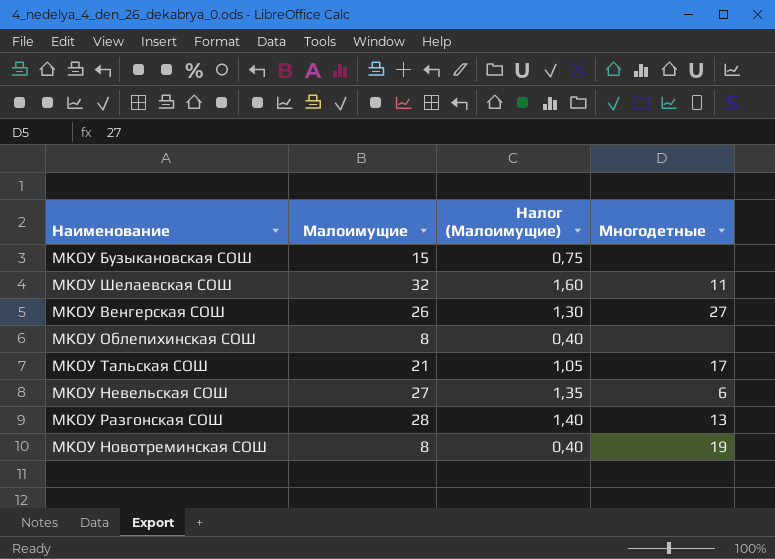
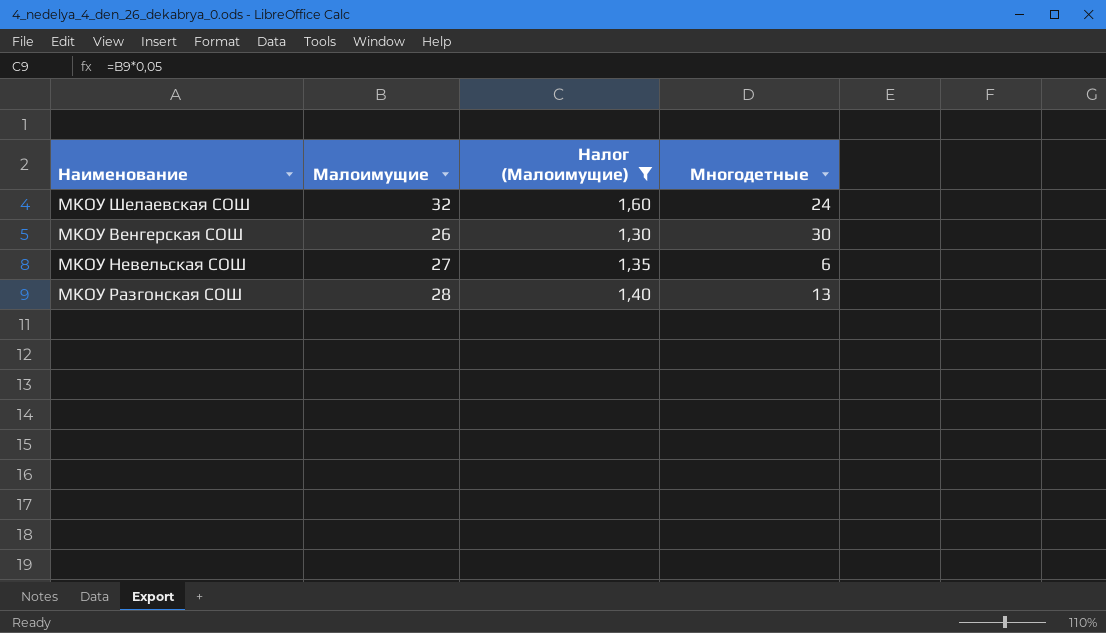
filter: none -> Налог (Малоимущие) >= 1,30
МКОУ Шелаевская СОШ | Многодетные: 11 -> 24
МКОУ Венгерская СОШ | Многодетные: 27 -> 30

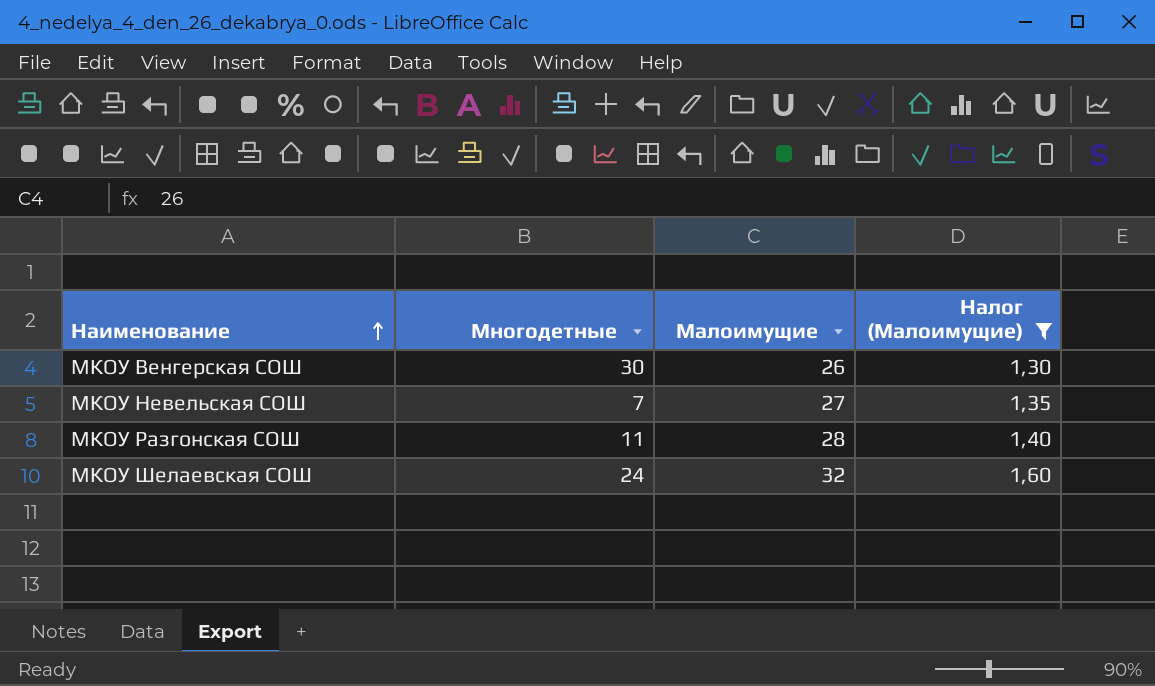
row order: none -> Наименование ascending
column Многодетные | position: 4 -> 2
МКОУ Невельская СОШ | Многодетные: 6 -> 7
МКОУ Разгонская СОШ | Многодетные: 13 -> 11

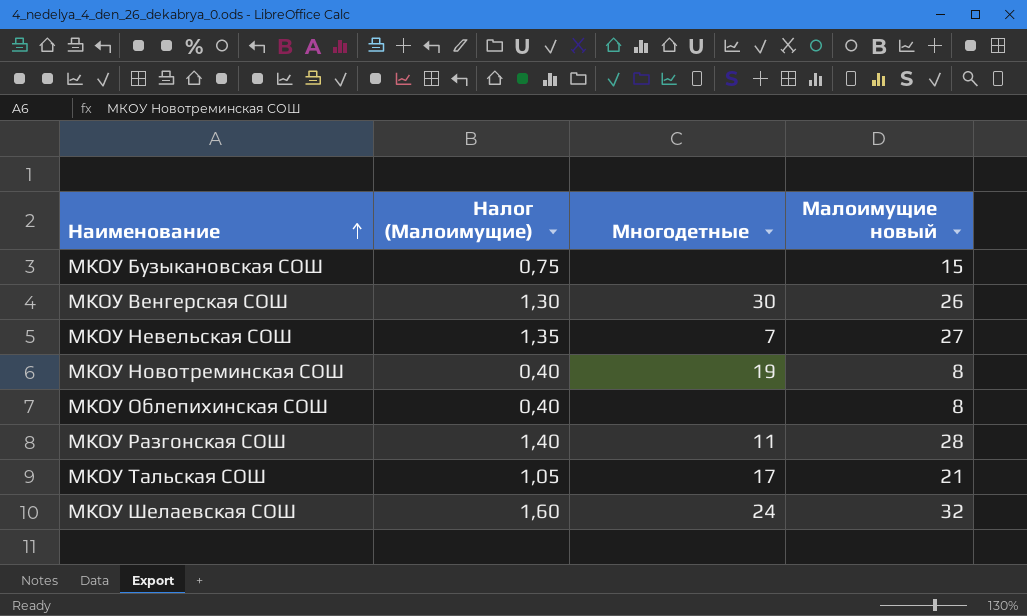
filter: Налог (Малоимущие) >= 1,30 -> none
column Налог (Малоимущие) | position: 4 -> 2
column name: Малоимущие -> Малоимущие новый

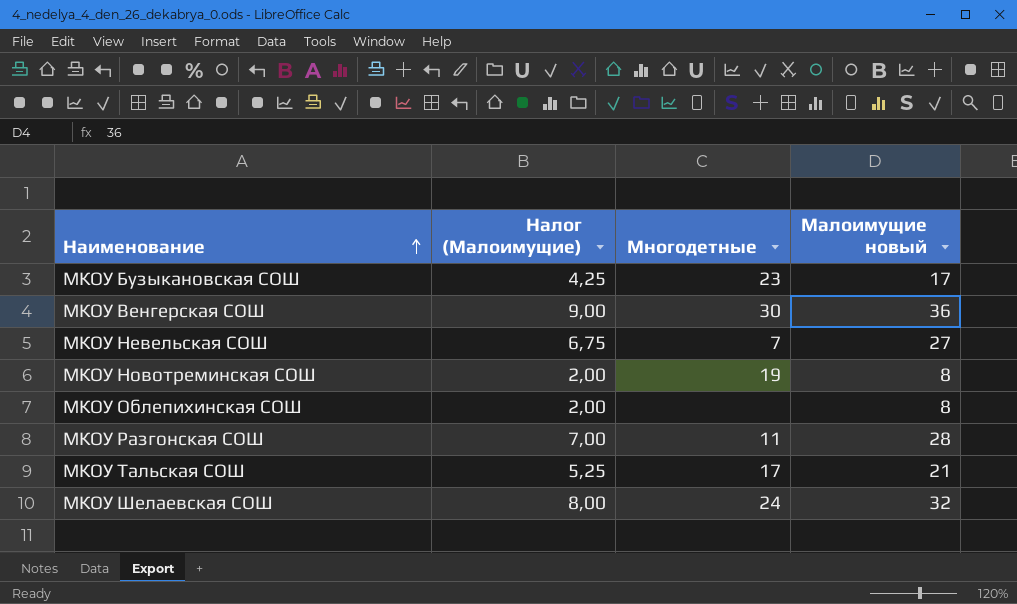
column Налог (Малоимущие) | formula: [Малоимущие новый] * 0,05 -> [Малоимущие новый] * 0,25
МКОУ Бузыкановская СОШ | Многодетные: none -> 23
МКОУ Бузыкановская СОШ | Малоимущие новый: 15 -> 17
МКОУ Венгерская СОШ | Малоимущие новый: 26 -> 36

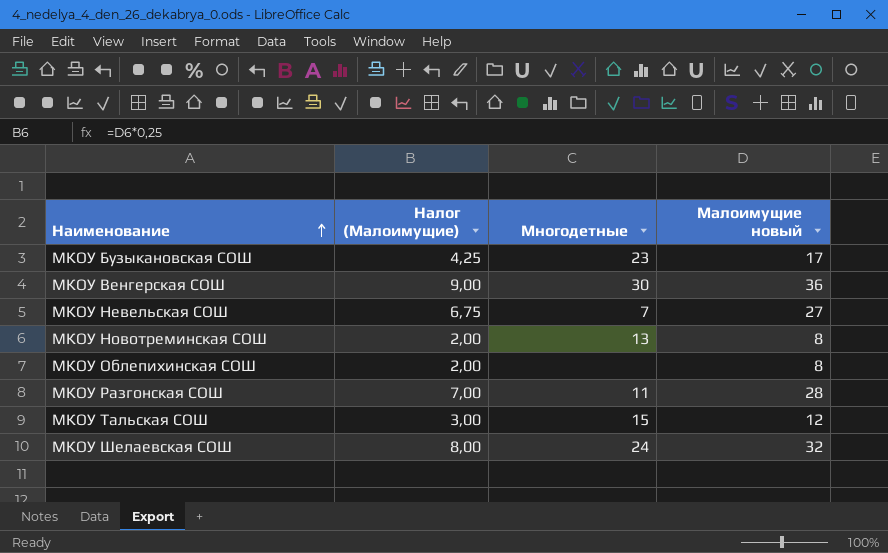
МКОУ Новотреминская СОШ | Многодетные: 19 -> 13
МКОУ Тальская СОШ | Налог (Малоимущие): 5,25 -> 3,00
МКОУ Тальская СОШ | Многодетные: 17 -> 15
МКОУ Тальская СОШ | Малоимущие новый: 21 -> 12

